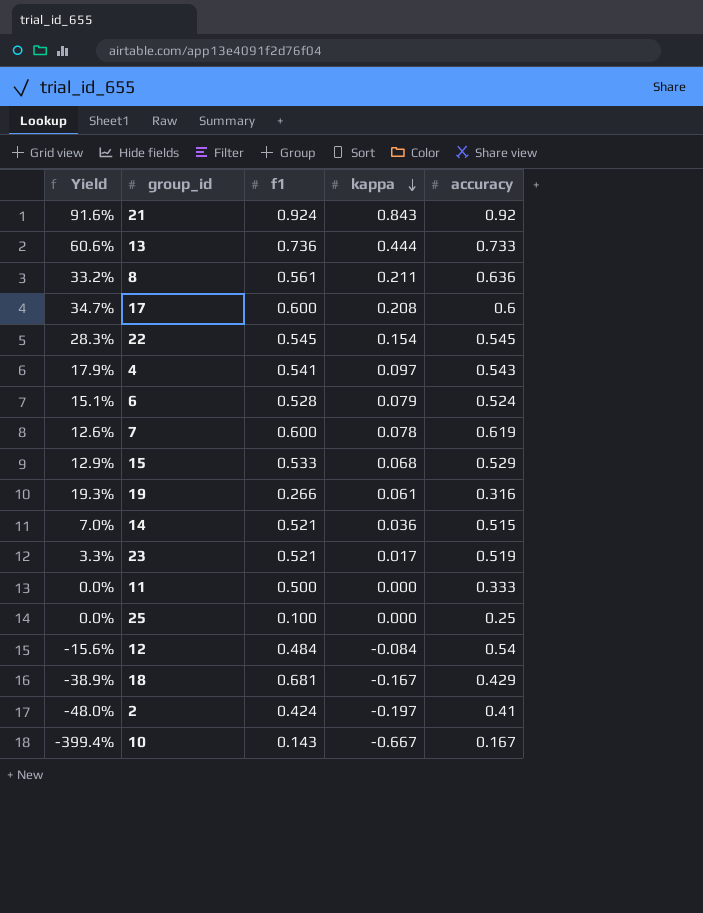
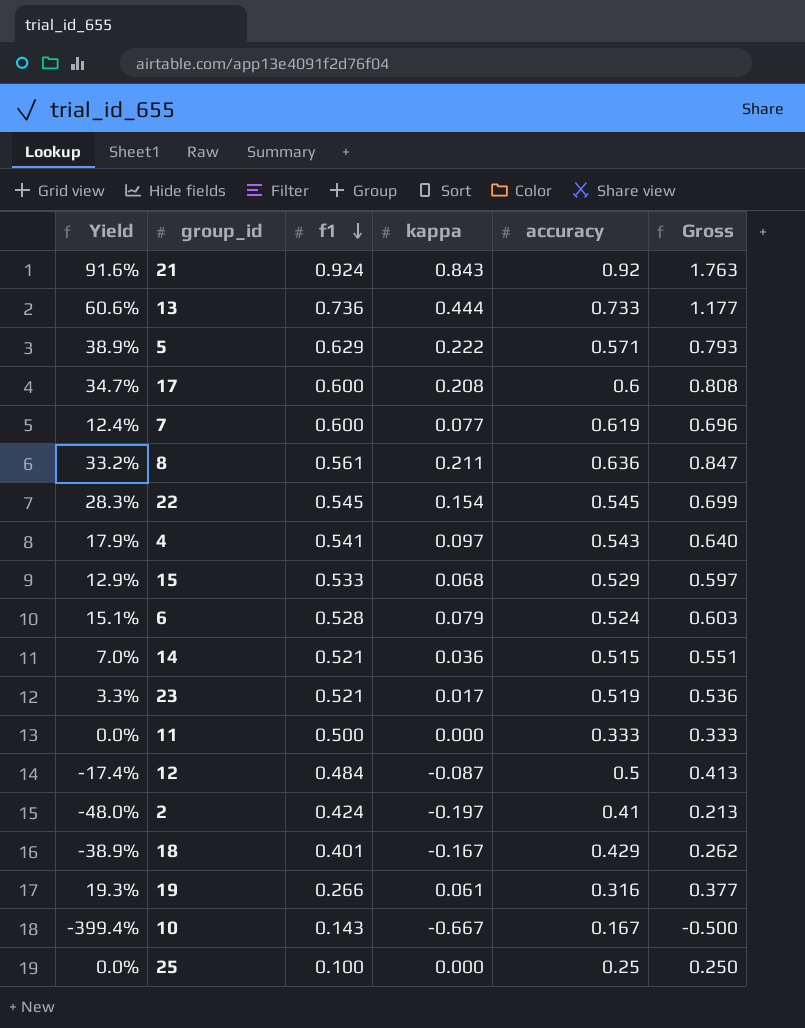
row order: kappa descending -> f1 descending
column Gross | formula: none -> [kappa] + [accuracy]
row 5: none -> 38.9% | 0.629 | 0.222 | 0.571 | 0.793
7 | Yield: 12.6% -> 12.4%
7 | kappa: 0.078 -> 0.077
12 | Yield: -15.6% -> -17.4%
12 | kappa: -0.084 -> -0.087
12 | accuracy: 0.54 -> 0.5
18 | f1: 0.681 -> 0.401

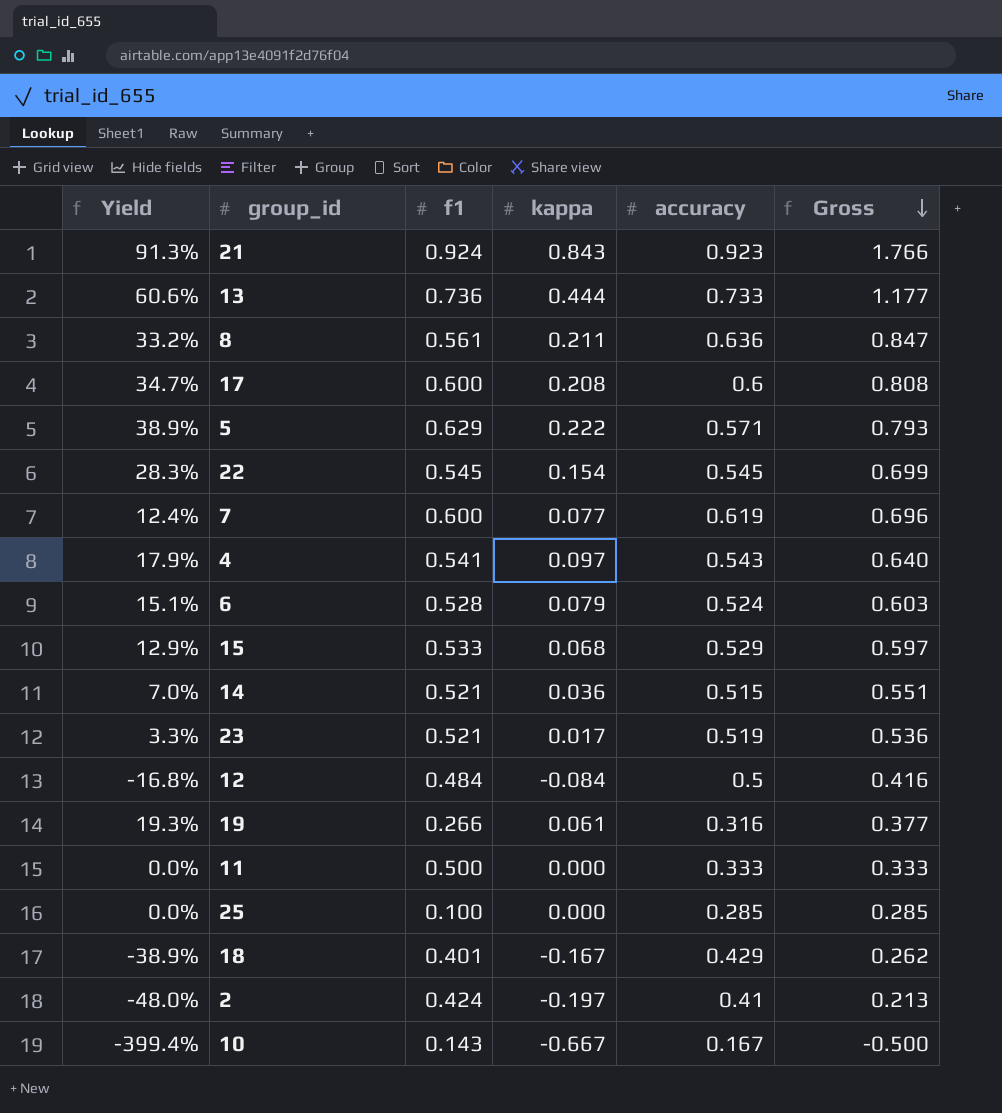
row order: f1 descending -> Gross descending
21 | Yield: 91.6% -> 91.3%
21 | accuracy: 0.92 -> 0.923
21 | Gross: 1.763 -> 1.766
12 | Yield: -17.4% -> -16.8%
12 | kappa: -0.087 -> -0.084
12 | Gross: 0.413 -> 0.416
25 | accuracy: 0.25 -> 0.285
25 | Gross: 0.250 -> 0.285

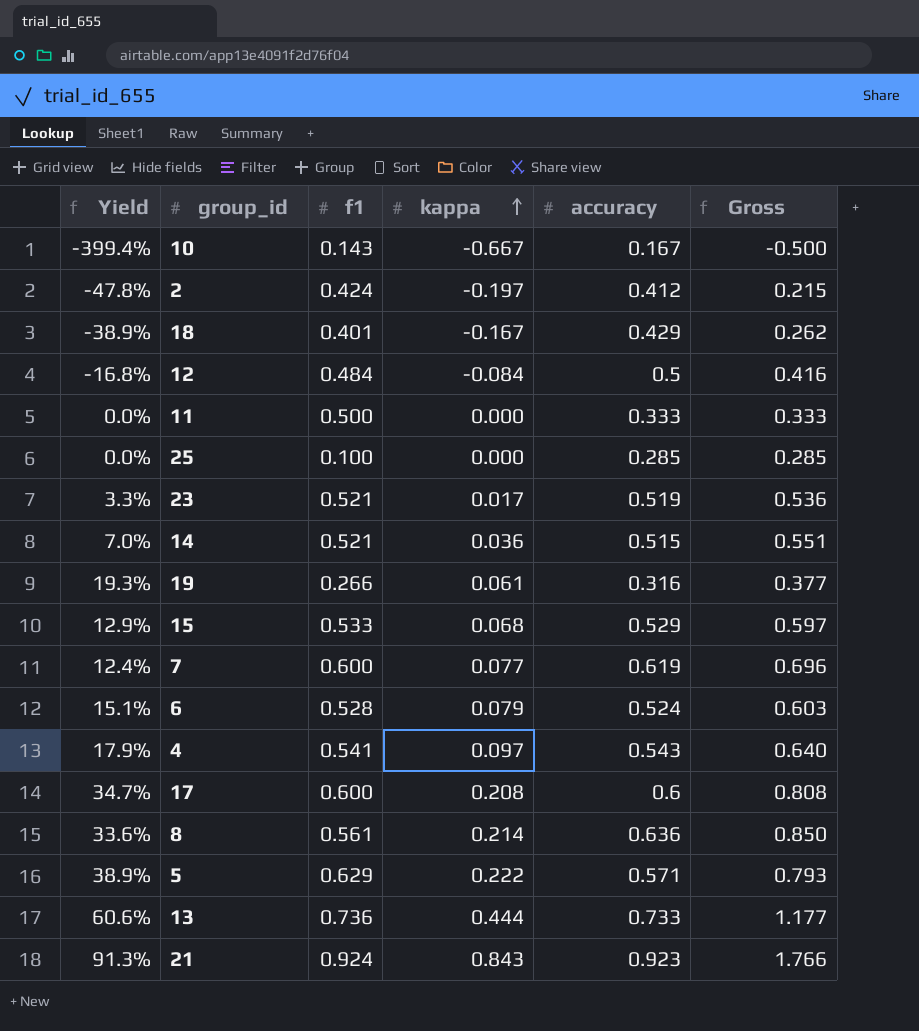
row order: Gross descending -> kappa ascending
row 22: 28.3% | 0.545 | 0.154 | 0.545 | 0.699 -> none
2 | Yield: -48.0% -> -47.8%
2 | accuracy: 0.41 -> 0.412
2 | Gross: 0.213 -> 0.215
8 | Yield: 33.2% -> 33.6%
8 | kappa: 0.211 -> 0.214
8 | Gross: 0.847 -> 0.850

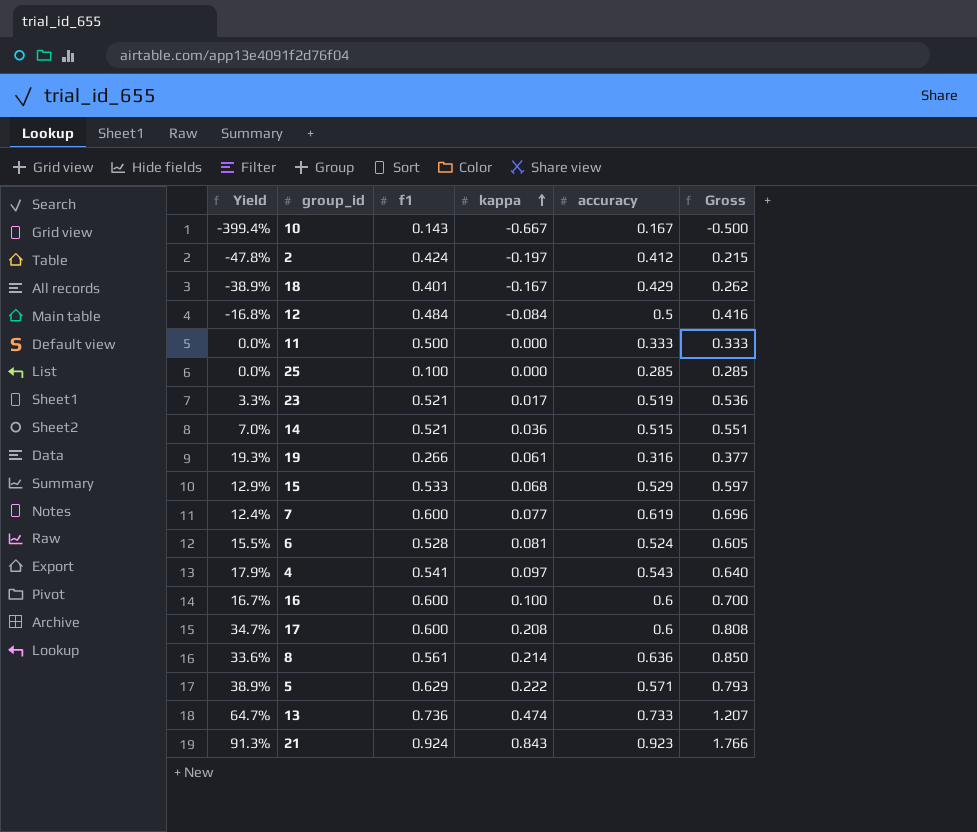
6 | Yield: 15.1% -> 15.5%
6 | kappa: 0.079 -> 0.081
6 | Gross: 0.603 -> 0.605
row 16: none -> 16.7% | 0.600 | 0.100 | 0.6 | 0.700
13 | Yield: 60.6% -> 64.7%
13 | kappa: 0.444 -> 0.474
13 | Gross: 1.177 -> 1.207

